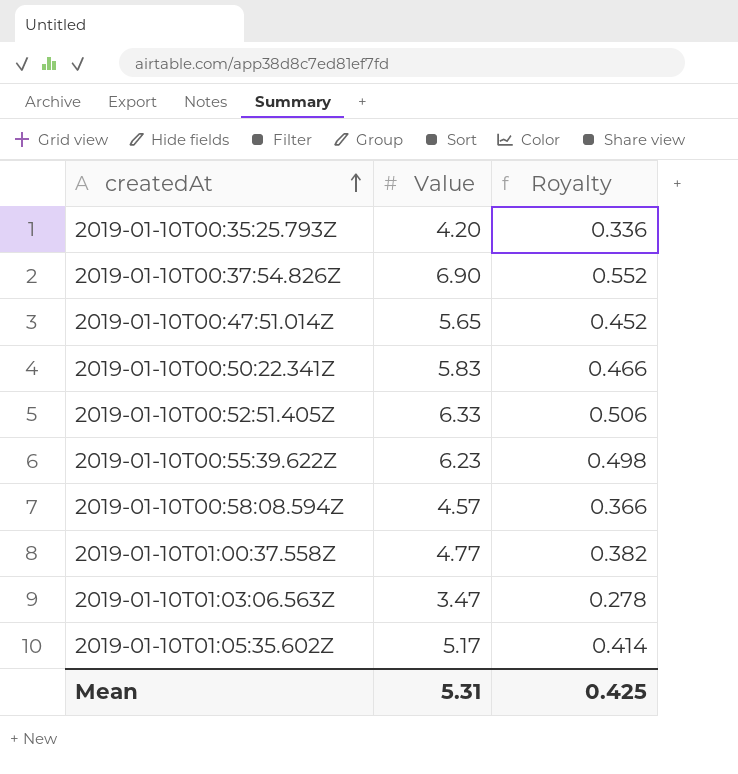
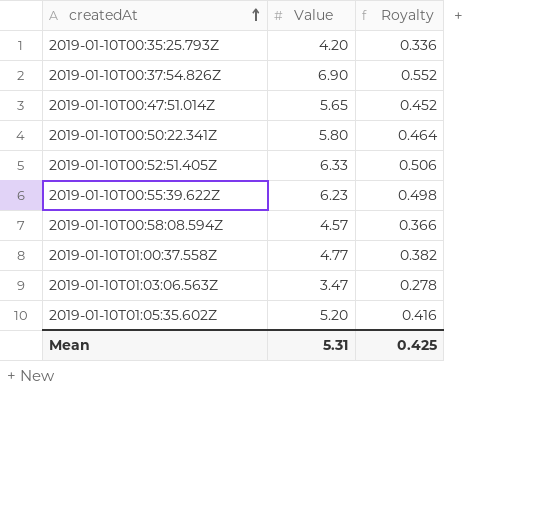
2019-01-10T00:50:22.341Z | Value: 5.83 -> 5.80
2019-01-10T00:50:22.341Z | Royalty: 0.466 -> 0.464
2019-01-10T01:05:35.602Z | Value: 5.17 -> 5.20
2019-01-10T01:05:35.602Z | Royalty: 0.414 -> 0.416

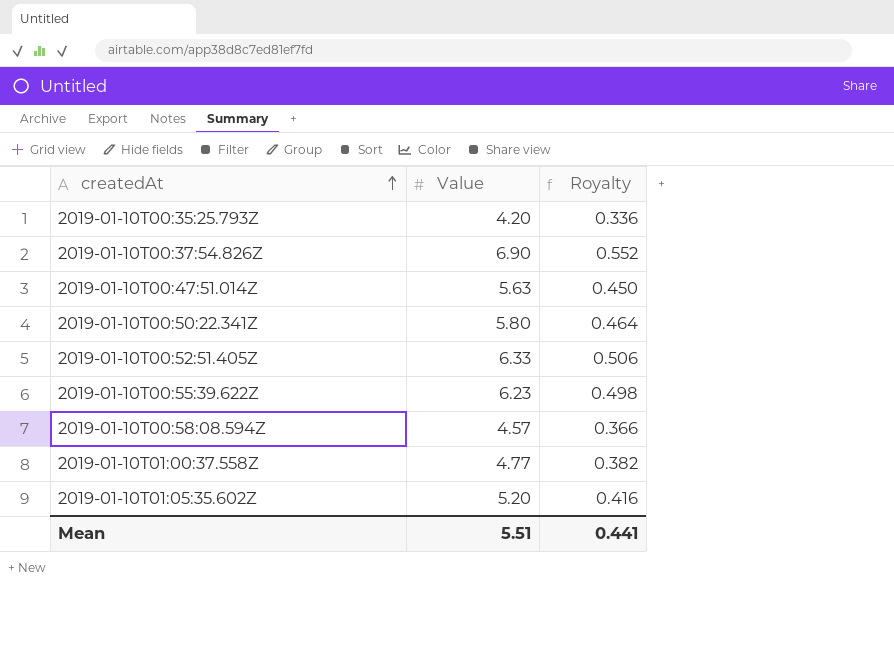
row 2019-01-10T01:03:06.563Z: 3.47 | 0.278 -> none
2019-01-10T00:47:51.014Z | Value: 5.65 -> 5.63
2019-01-10T00:47:51.014Z | Royalty: 0.452 -> 0.450
Mean | Value: 5.31 -> 5.51
Mean | Royalty: 0.425 -> 0.441

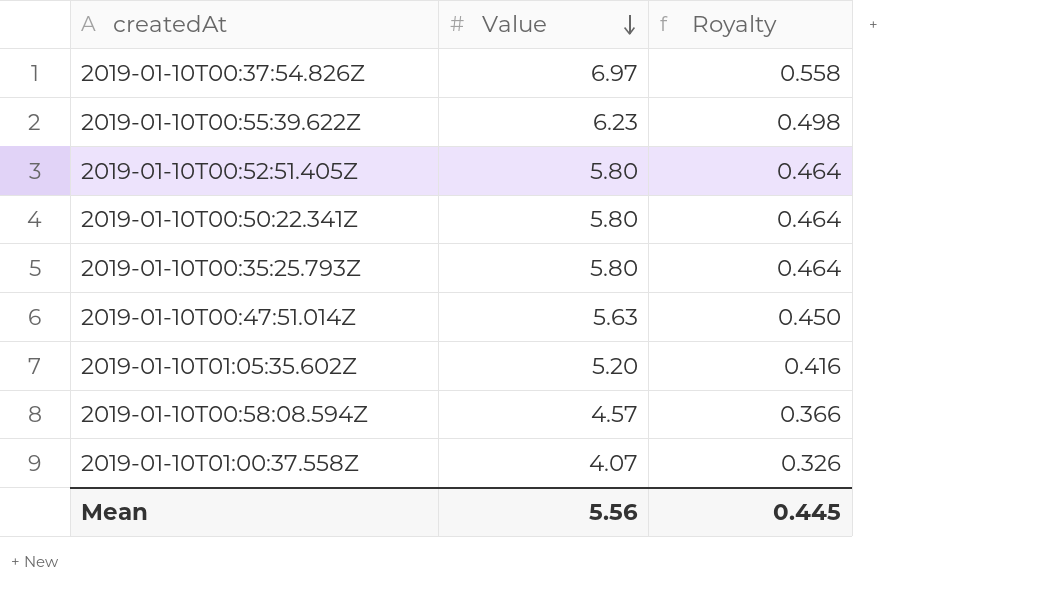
row order: createdAt ascending -> Value descending
2019-01-10T00:37:54.826Z | Value: 6.90 -> 6.97
2019-01-10T00:37:54.826Z | Royalty: 0.552 -> 0.558
2019-01-10T00:52:51.405Z | Value: 6.33 -> 5.80
2019-01-10T00:52:51.405Z | Royalty: 0.506 -> 0.464
2019-01-10T00:35:25.793Z | Value: 4.20 -> 5.80
2019-01-10T00:35:25.793Z | Royalty: 0.336 -> 0.464
2019-01-10T01:00:37.558Z | Value: 4.77 -> 4.07
2019-01-10T01:00:37.558Z | Royalty: 0.382 -> 0.326
Mean | Value: 5.51 -> 5.56
Mean | Royalty: 0.441 -> 0.445

